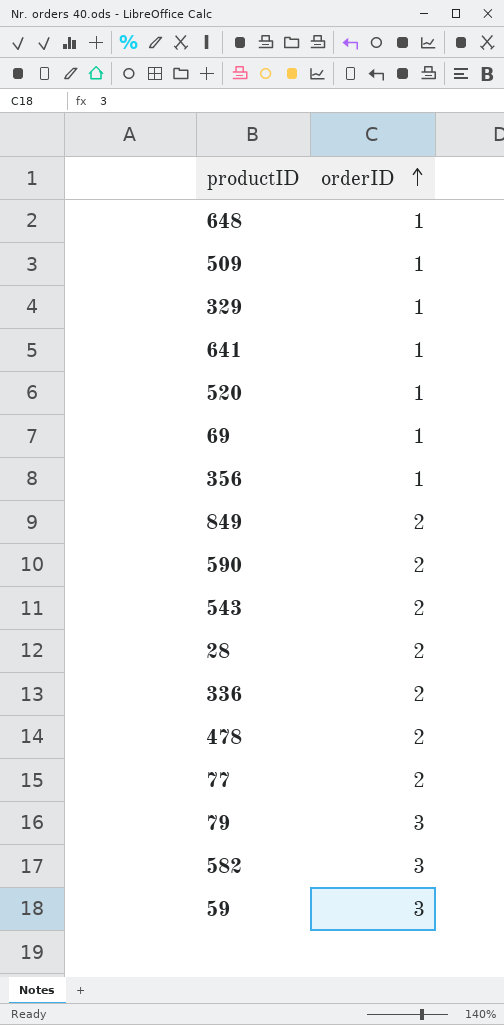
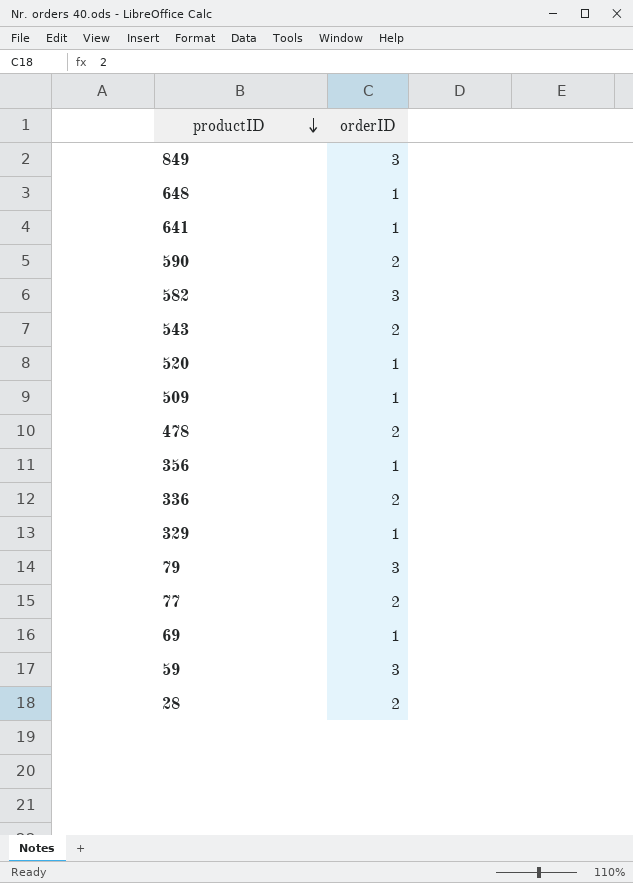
row order: orderID ascending -> productID descending
849 | orderID: 2 -> 3

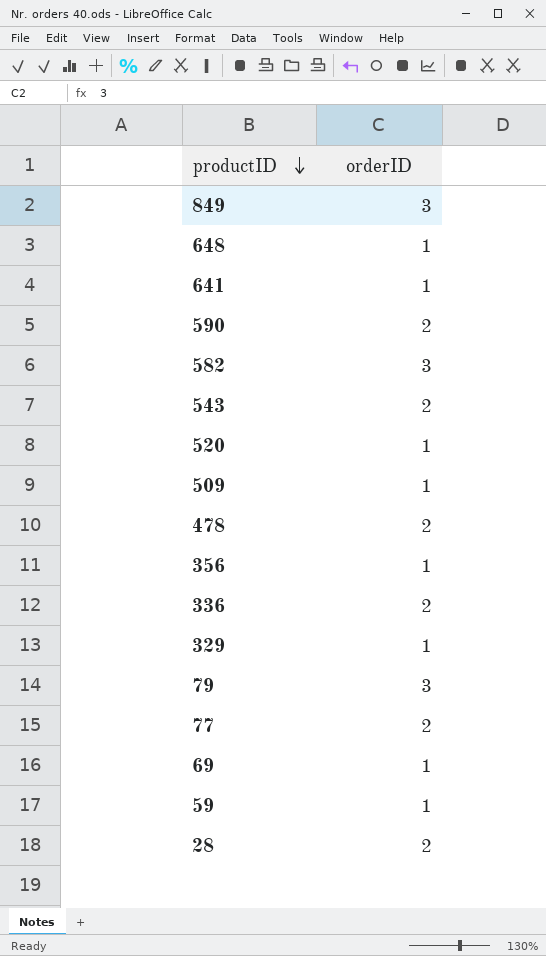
59 | orderID: 3 -> 1

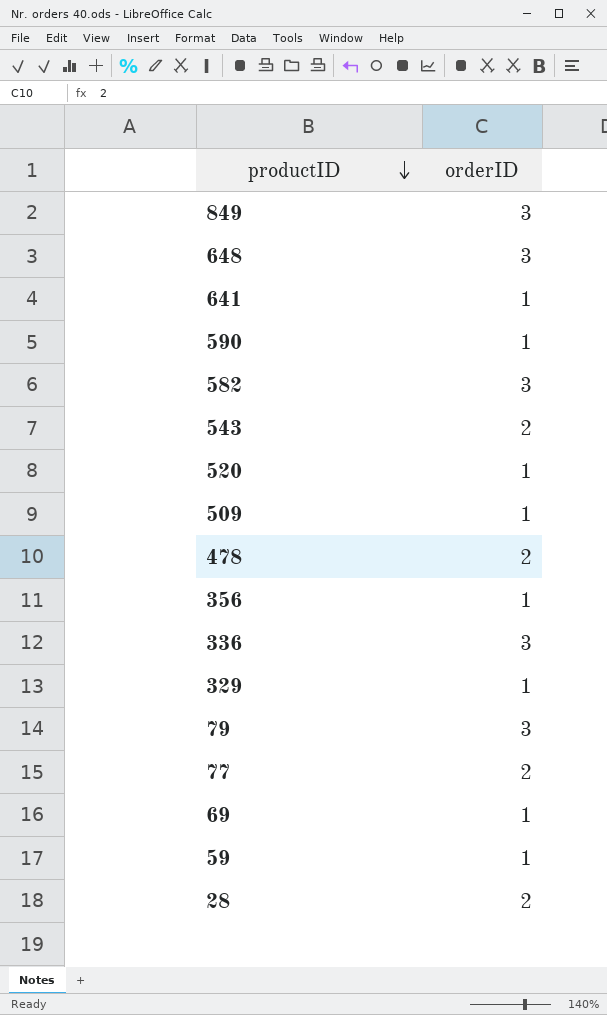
648 | orderID: 1 -> 3
590 | orderID: 2 -> 1
336 | orderID: 2 -> 3

